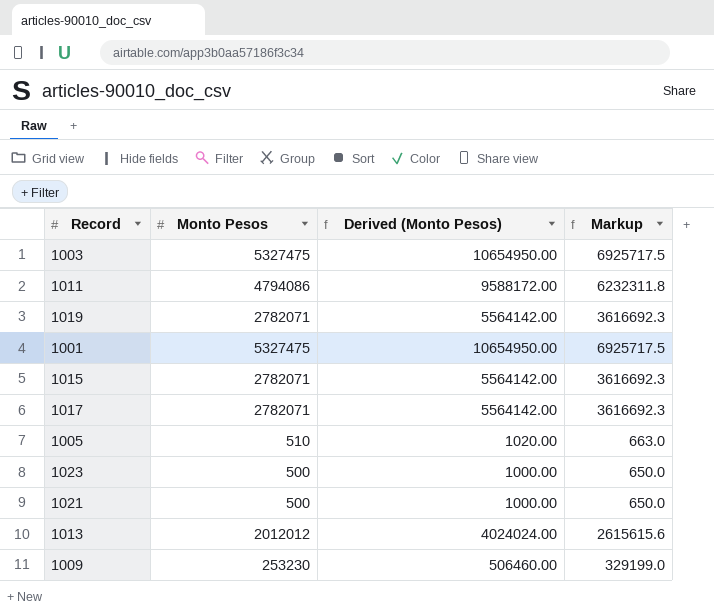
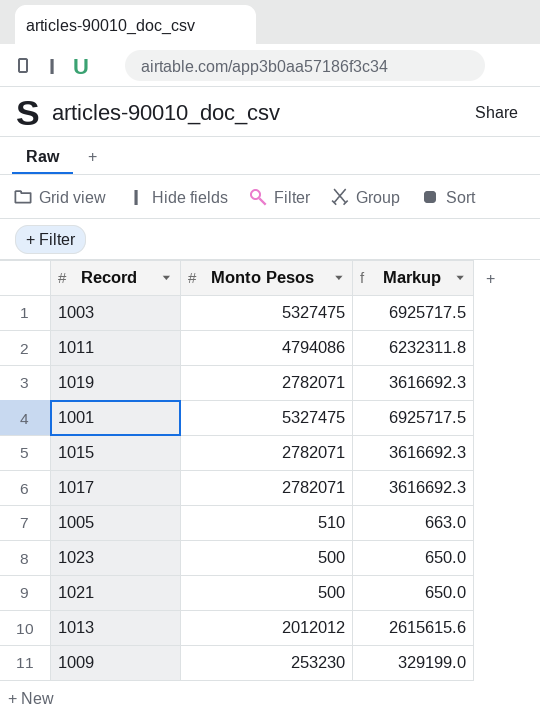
column Derived (Monto Pesos) | formula: [Monto Pesos] * 2 -> none

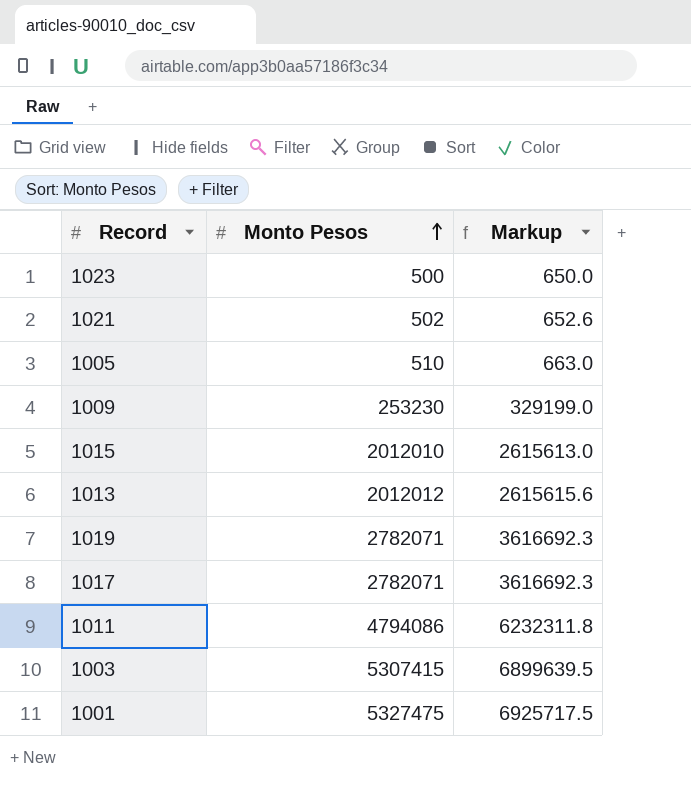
row order: none -> Monto Pesos ascending
1021 | Monto Pesos: 500 -> 502
1021 | Markup: 650.0 -> 652.6
1015 | Monto Pesos: 2782071 -> 2012010
1015 | Markup: 3616692.3 -> 2615613.0
1003 | Monto Pesos: 5327475 -> 5307415
1003 | Markup: 6925717.5 -> 6899639.5

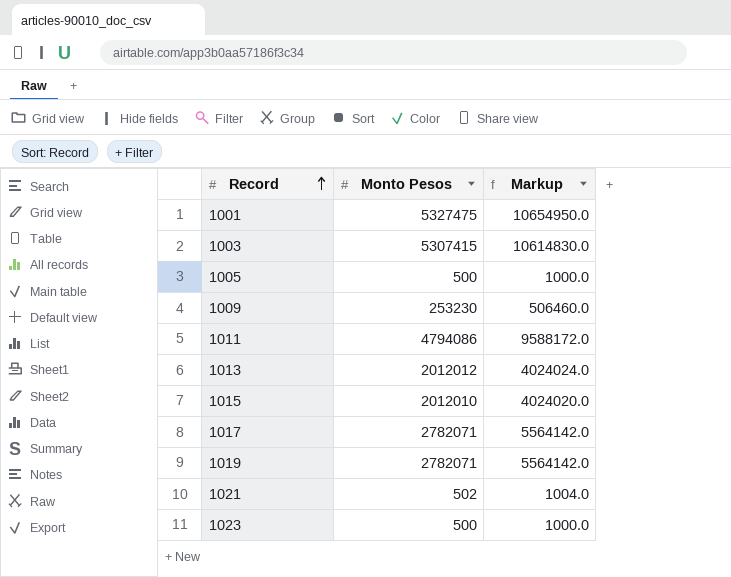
row order: Monto Pesos ascending -> Record ascending
column Markup | formula: [Monto Pesos] * 1.3 -> [Monto Pesos] * 2
1005 | Monto Pesos: 510 -> 500

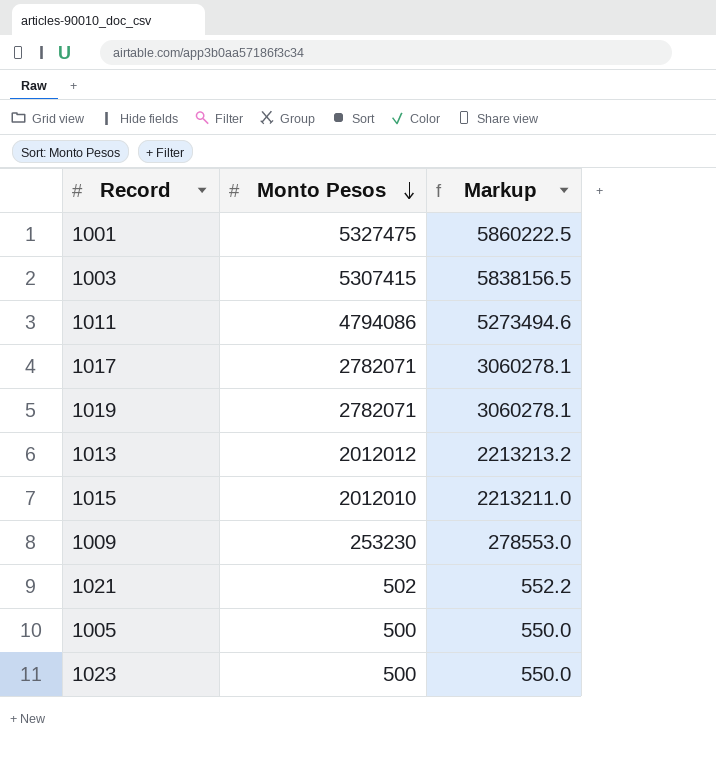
row order: Record ascending -> Monto Pesos descending
column Markup | formula: [Monto Pesos] * 2 -> [Monto Pesos] * 1.1

